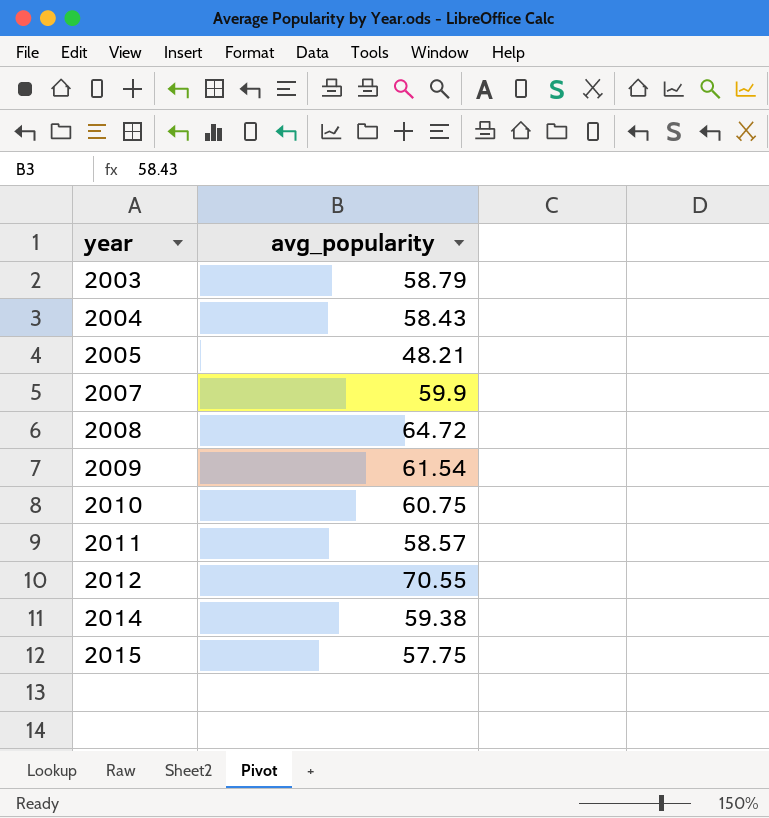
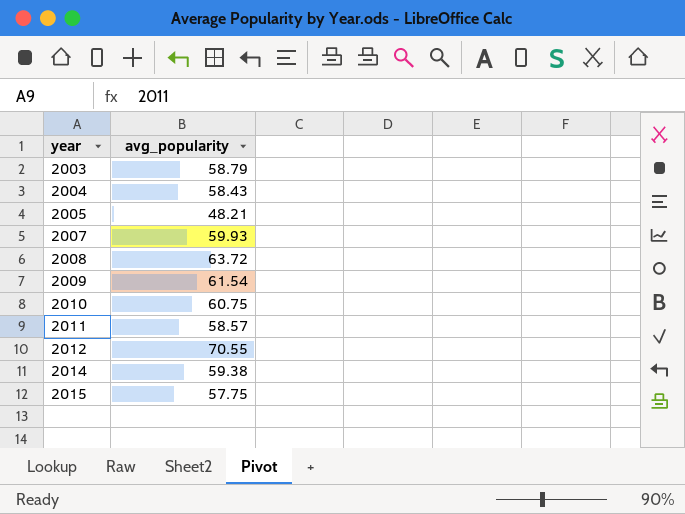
2007 | avg_popularity: 59.9 -> 59.93
2008 | avg_popularity: 64.72 -> 63.72

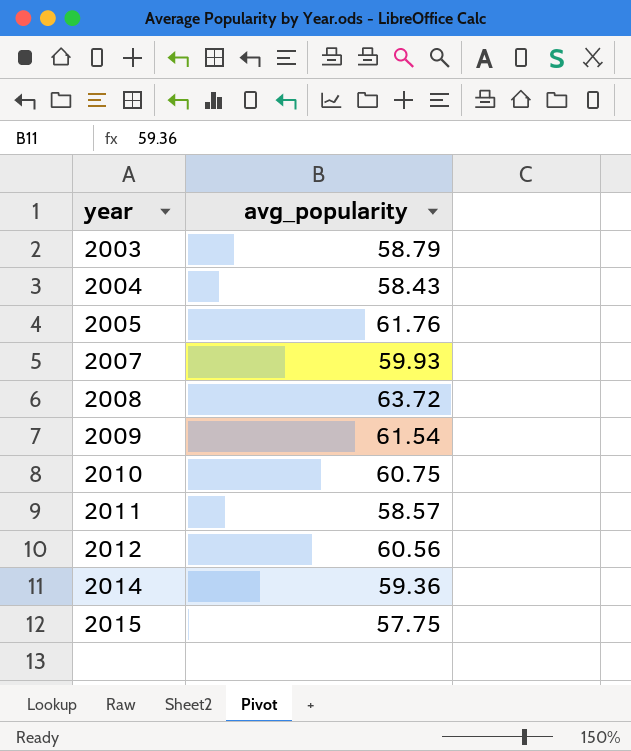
2005 | avg_popularity: 48.21 -> 61.76
2012 | avg_popularity: 70.55 -> 60.56
2014 | avg_popularity: 59.38 -> 59.36

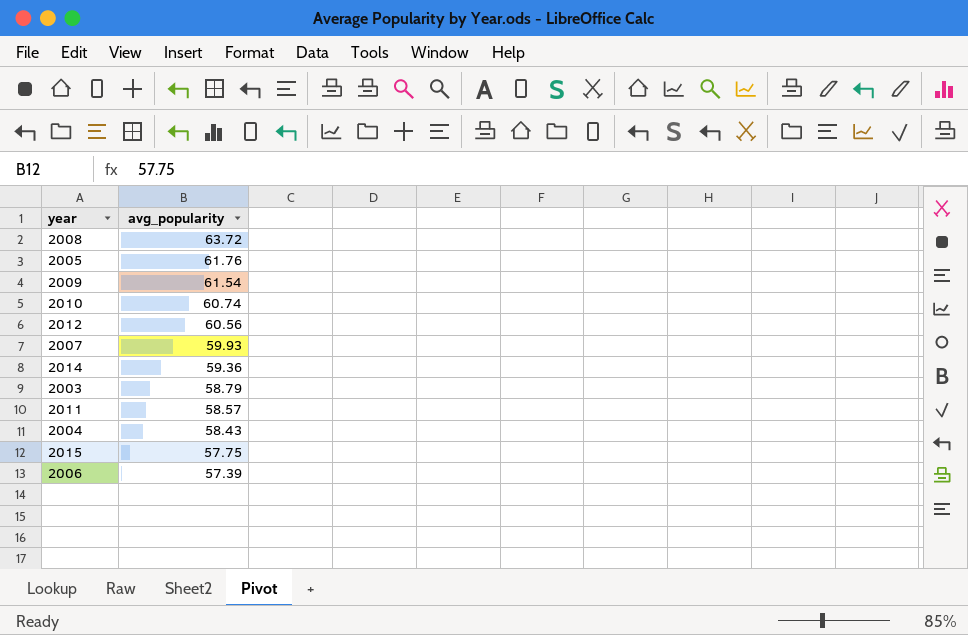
row order: year ascending -> avg_popularity descending
2010 | avg_popularity: 60.75 -> 60.74
row 2006: none -> 57.39

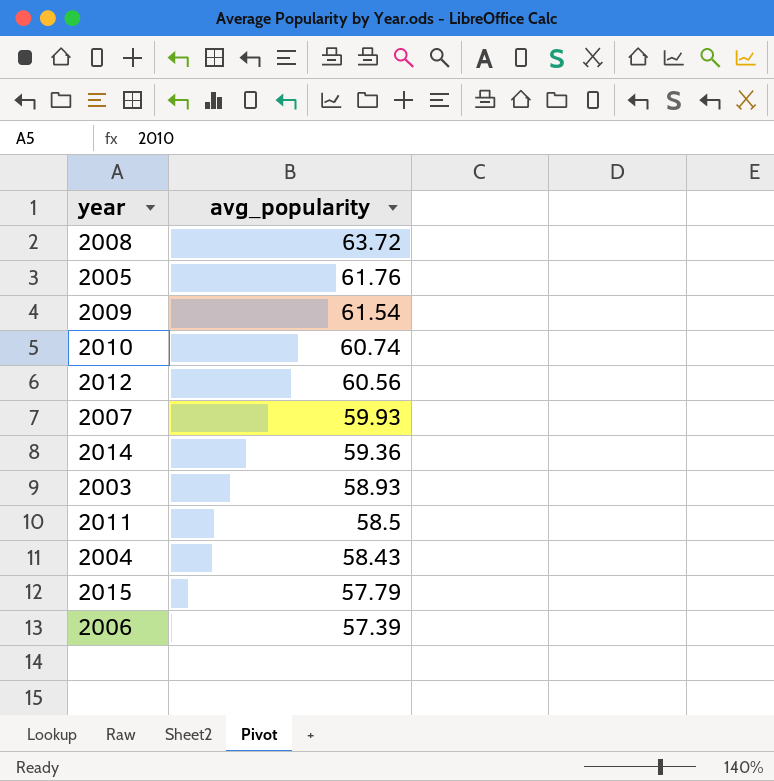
2003 | avg_popularity: 58.79 -> 58.93
2011 | avg_popularity: 58.57 -> 58.5
2015 | avg_popularity: 57.75 -> 57.79

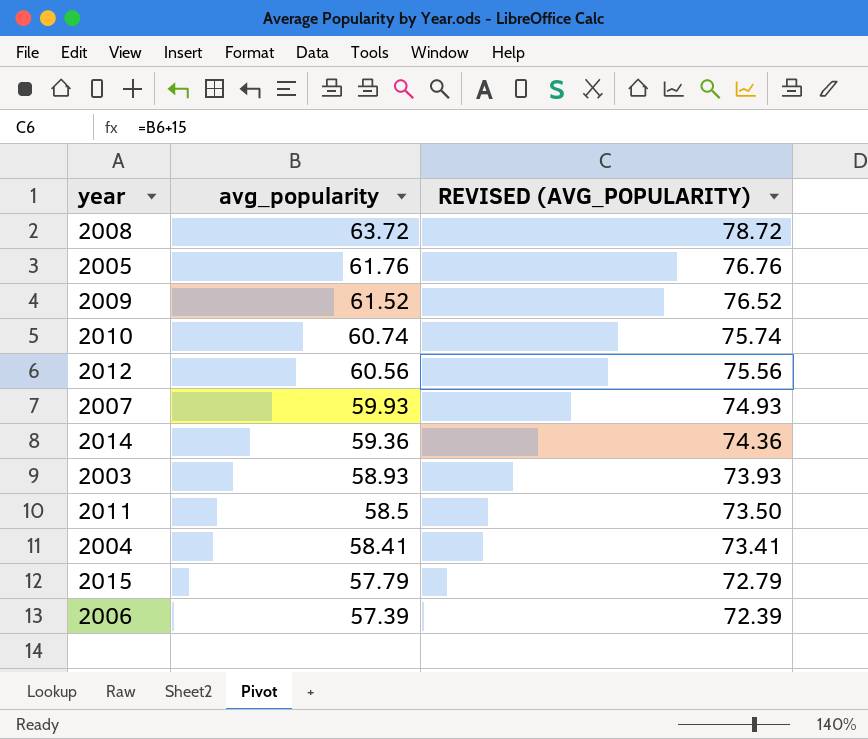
column REVISED (AVG_POPULARITY) | formula: none -> [avg_popularity] + 15
2009 | avg_popularity: 61.54 -> 61.52
2004 | avg_popularity: 58.43 -> 58.41

